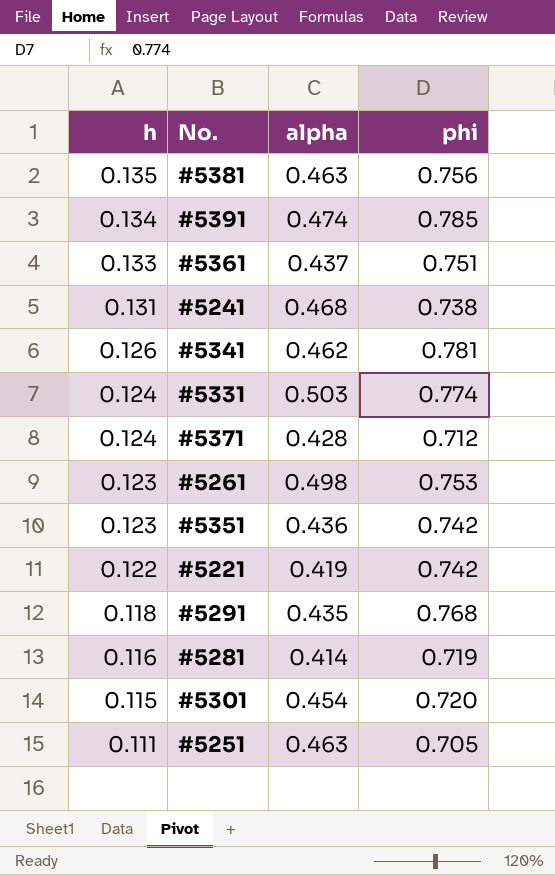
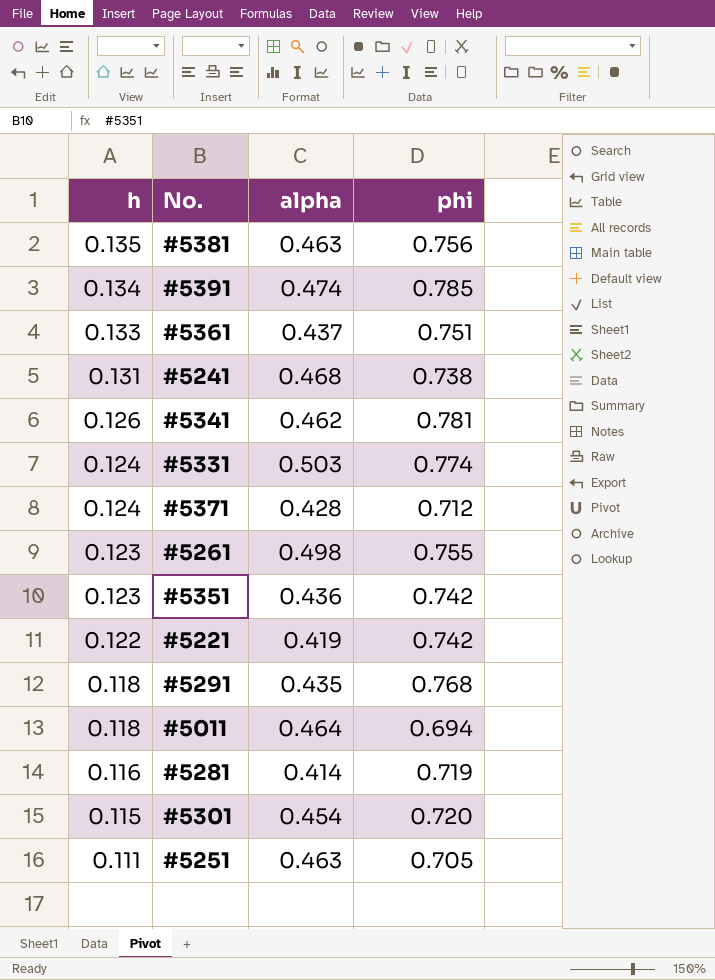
#5261 | phi: 0.753 -> 0.755
row #5011: none -> 0.118 | 0.464 | 0.694

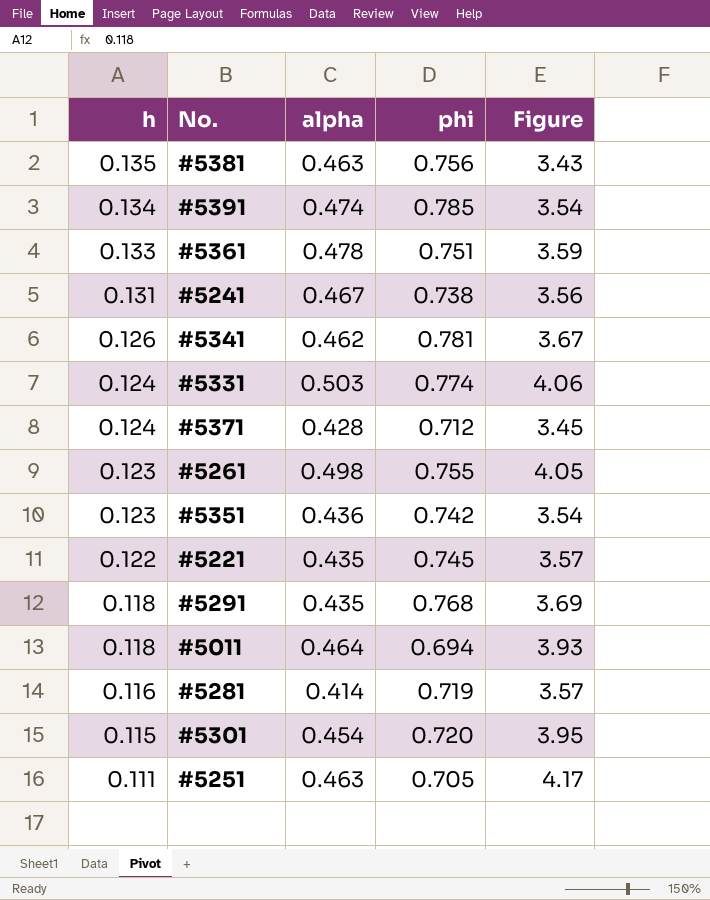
column Figure | formula: none -> [alpha] / [h]
#5361 | alpha: 0.437 -> 0.478
#5241 | alpha: 0.468 -> 0.467
#5221 | alpha: 0.419 -> 0.435
#5221 | phi: 0.742 -> 0.745

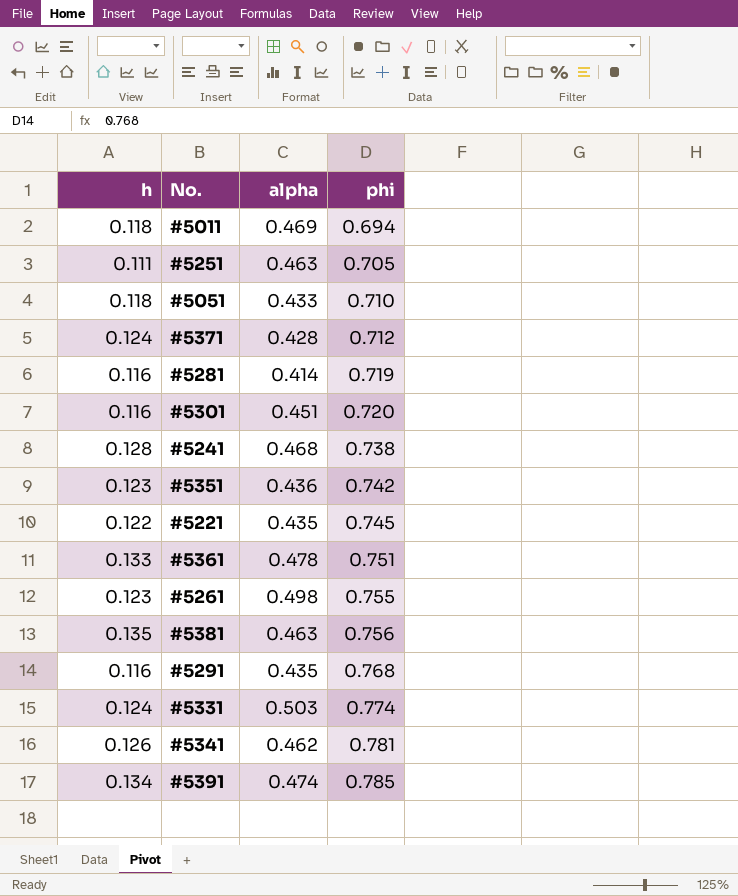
row order: h descending -> phi ascending
column Figure | formula: [alpha] / [h] -> none
#5011 | alpha: 0.464 -> 0.469
row #5051: none -> 0.118 | 0.433 | 0.710
#5301 | h: 0.115 -> 0.116
#5301 | alpha: 0.454 -> 0.451
#5241 | h: 0.131 -> 0.128
#5241 | alpha: 0.467 -> 0.468
#5291 | h: 0.118 -> 0.116

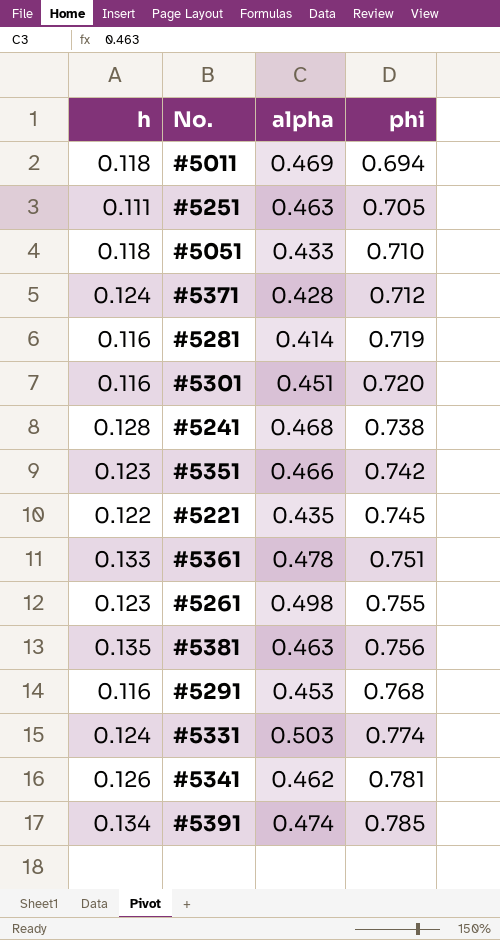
#5351 | alpha: 0.436 -> 0.466
#5291 | alpha: 0.435 -> 0.453

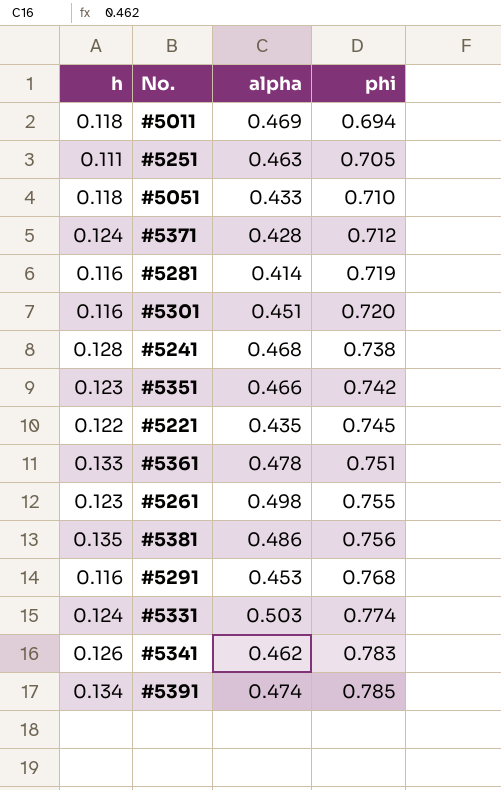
#5381 | alpha: 0.463 -> 0.486
#5341 | phi: 0.781 -> 0.783

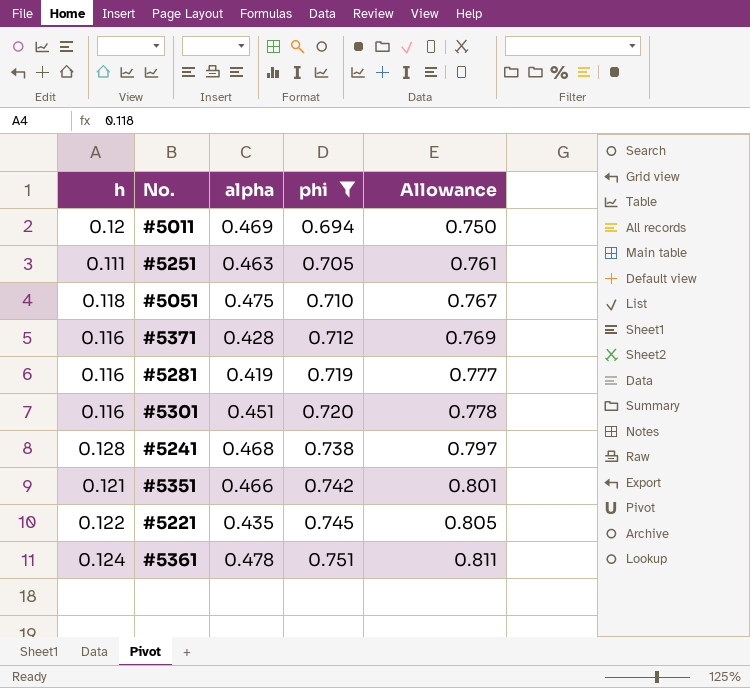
filter: none -> phi <= 0.751
column Allowance | formula: none -> [phi] * 1.08
#5011 | h: 0.118 -> 0.12
#5051 | alpha: 0.433 -> 0.475
#5371 | h: 0.124 -> 0.116
#5281 | alpha: 0.414 -> 0.419
#5351 | h: 0.123 -> 0.121
#5361 | h: 0.133 -> 0.124

